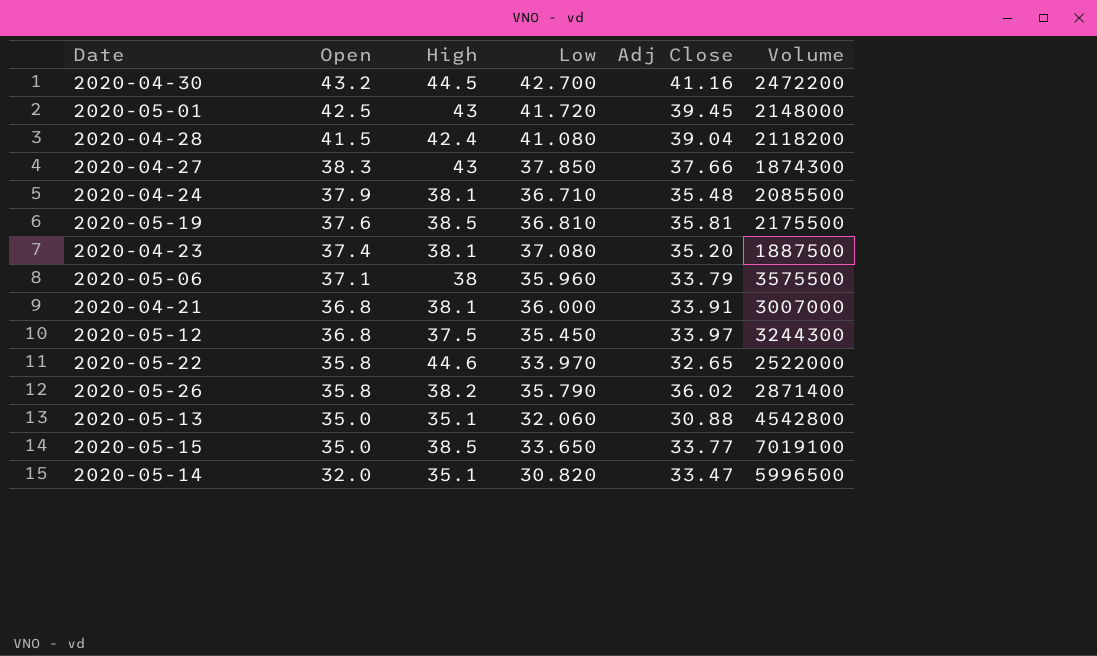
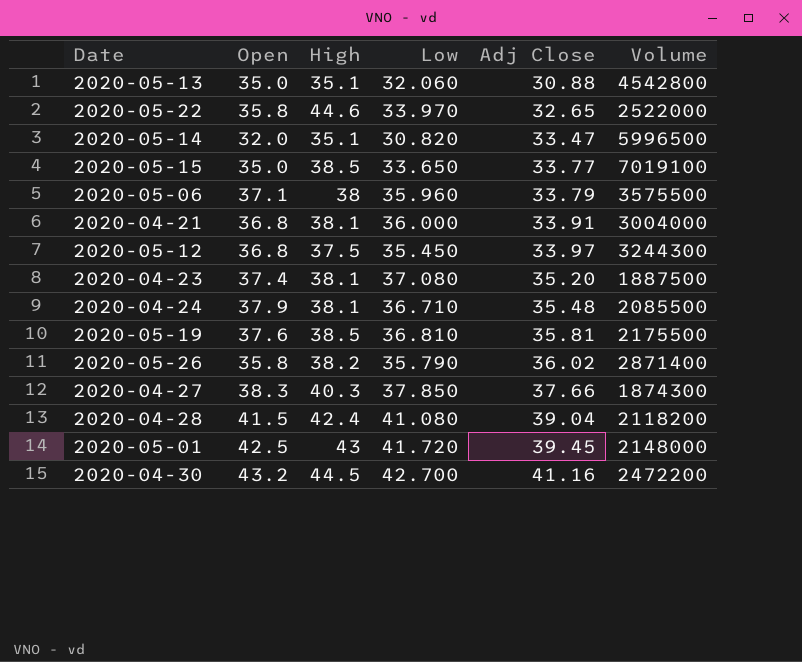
row order: Open descending -> Adj Close ascending
2020-04-21 | Volume: 3007000 -> 3004000
2020-04-27 | High: 43 -> 40.3

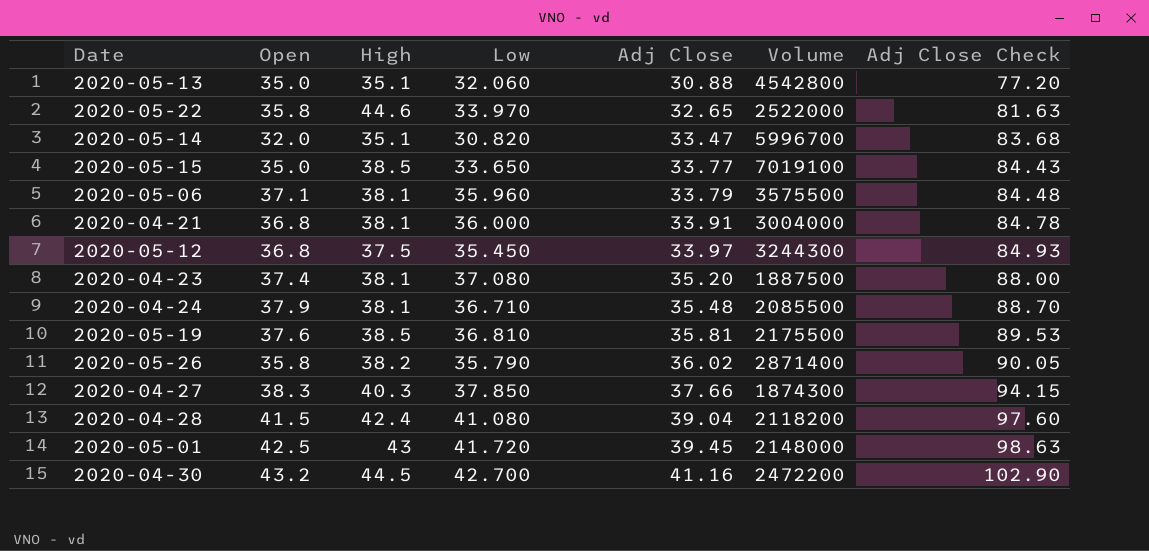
column Adj Close Check | formula: none -> [Adj Close] * 2.5
2020-05-14 | Volume: 5996500 -> 5996700
2020-05-06 | High: 38 -> 38.1

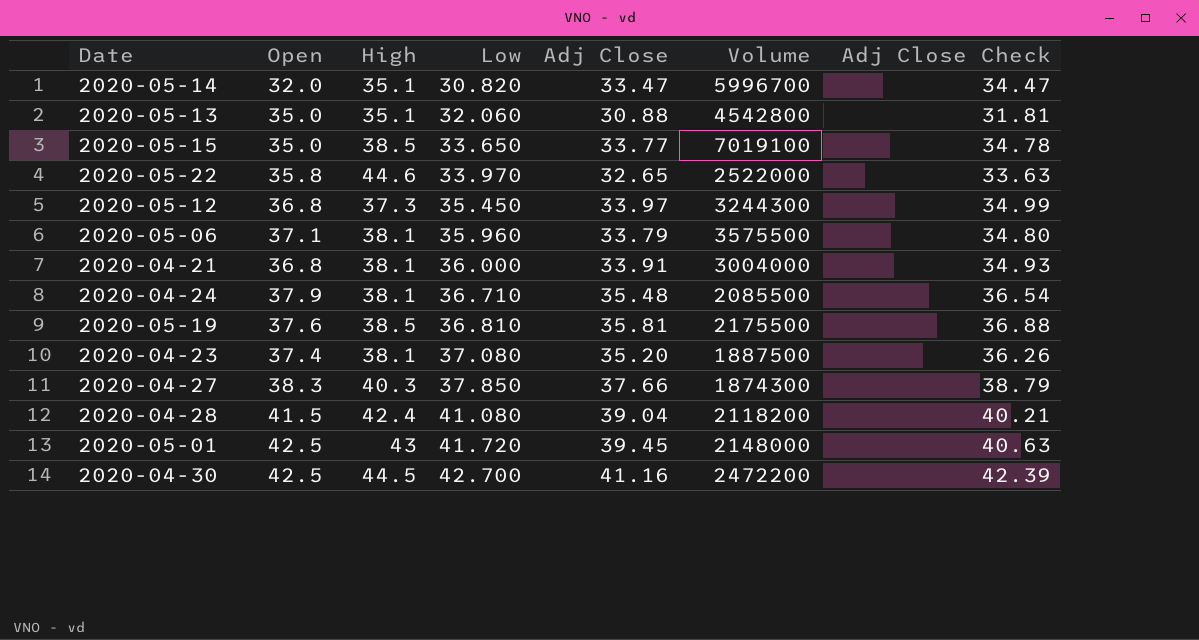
row order: Adj Close ascending -> Low ascending
column Adj Close Check | formula: [Adj Close] * 2.5 -> [Adj Close] * 1.03
row 2020-05-26: 35.8 | 38.2 | 35.790 | 36.02 | 2871400 | 90.05 -> none
2020-05-12 | High: 37.5 -> 37.3
2020-04-30 | Open: 43.2 -> 42.5

